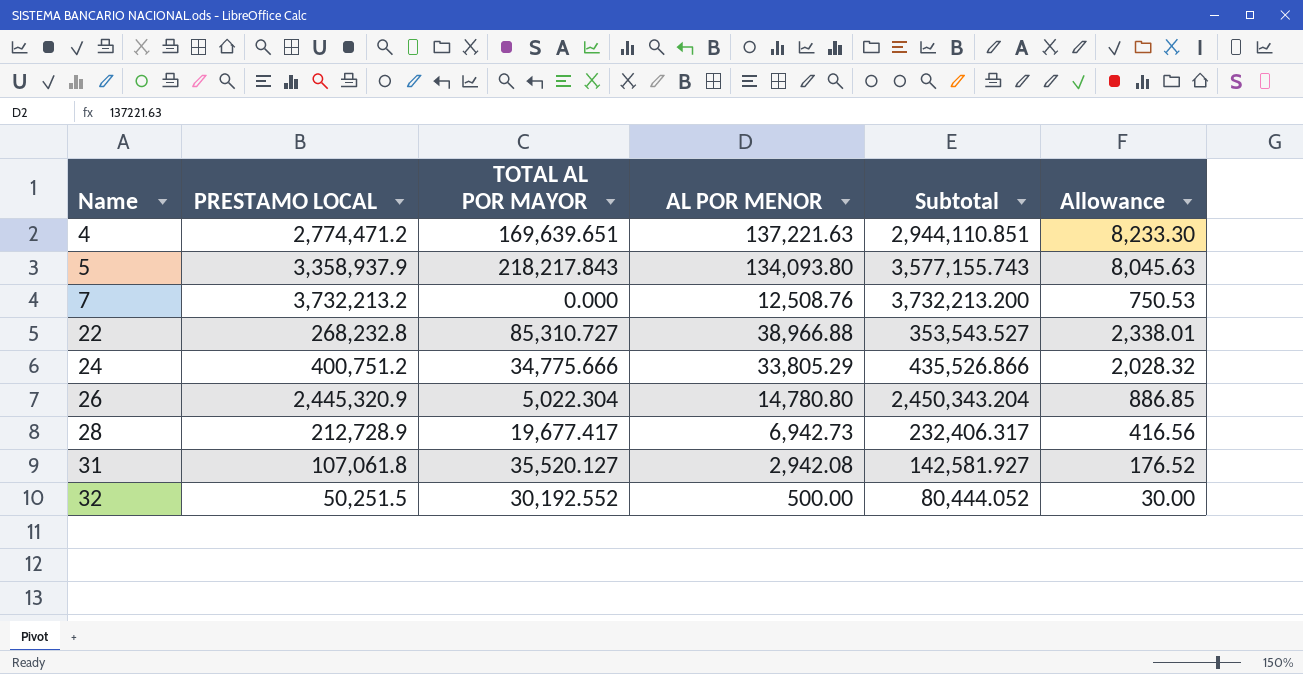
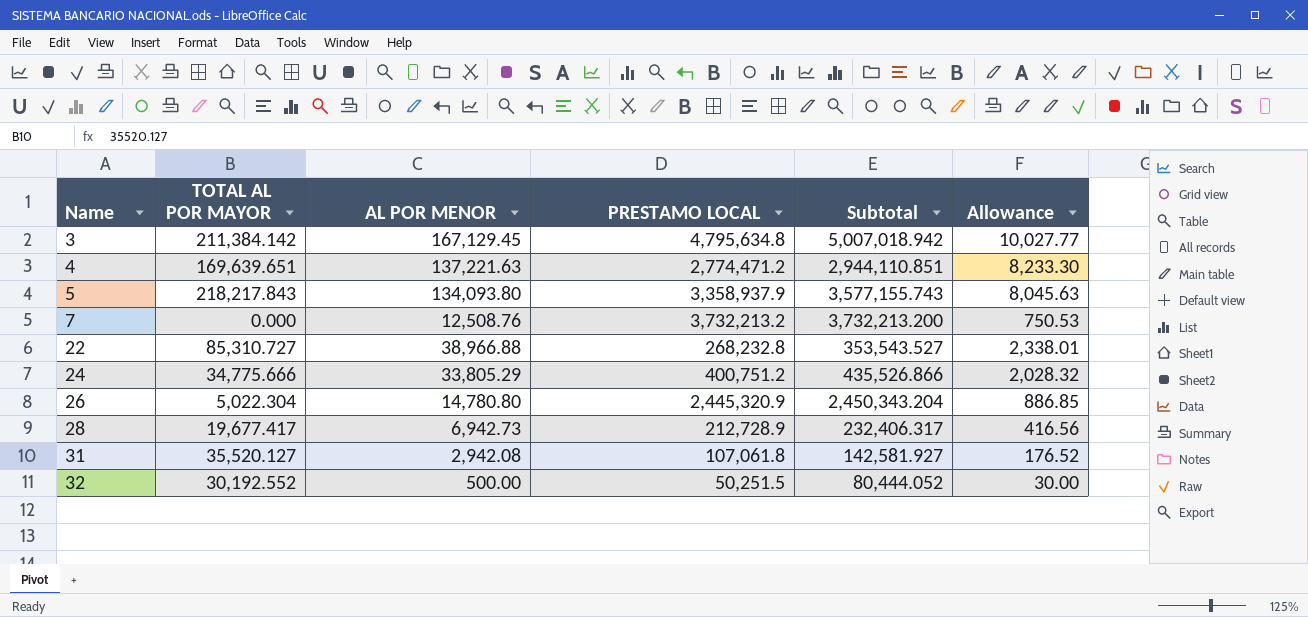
column PRESTAMO LOCAL | position: 2 -> 4
row 3: none -> 211,384.142 | 167,129.45 | 4,795,634.8 | 5,007,018.942 | 10,027.77

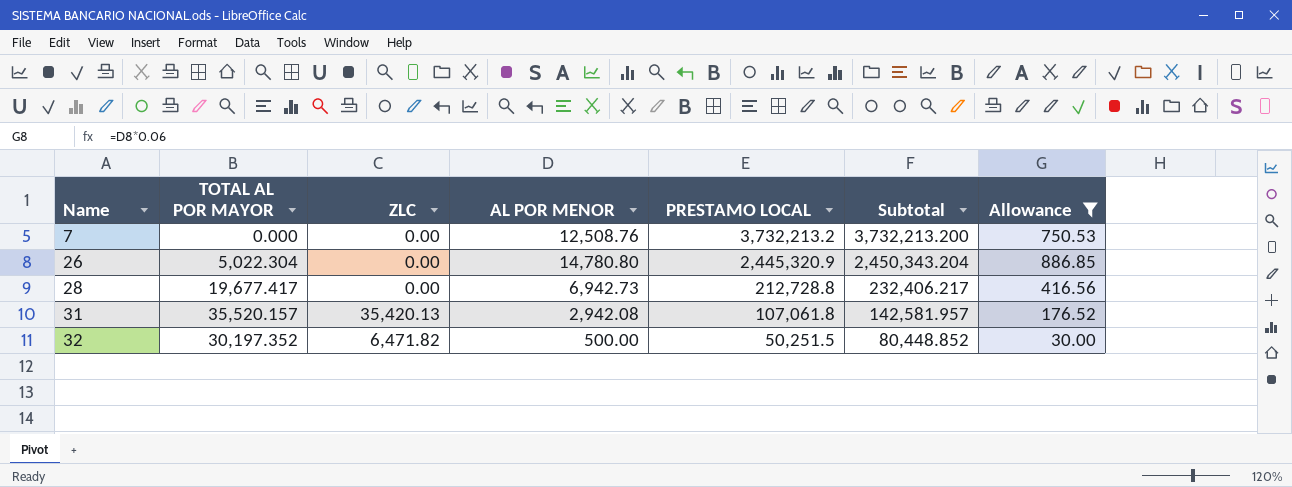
filter: none -> Allowance <= 886.85
column ZLC | position: none -> 3
28 | PRESTAMO LOCAL: 212,728.9 -> 212,728.8
28 | Subtotal: 232,406.317 -> 232,406.217
31 | TOTAL AL POR MAYOR: 35,520.127 -> 35,520.157
31 | Subtotal: 142,581.927 -> 142,581.957
32 | TOTAL AL POR MAYOR: 30,192.552 -> 30,197.352
32 | Subtotal: 80,444.052 -> 80,448.852

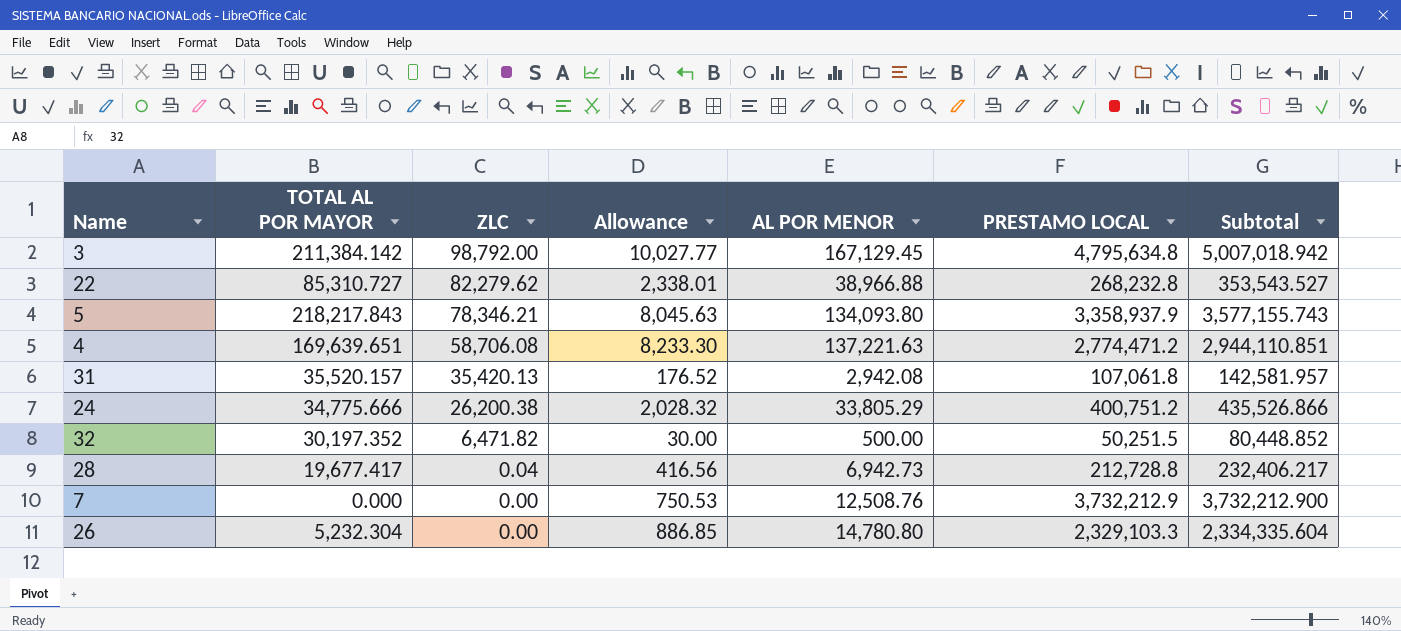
filter: Allowance <= 886.85 -> none
row order: Name ascending -> ZLC descending
column Allowance | position: 7 -> 4
28 | ZLC: 0.00 -> 0.04
7 | PRESTAMO LOCAL: 3,732,213.2 -> 3,732,212.9
7 | Subtotal: 3,732,213.200 -> 3,732,212.900
26 | TOTAL AL POR MAYOR: 5,022.304 -> 5,232.304
26 | PRESTAMO LOCAL: 2,445,320.9 -> 2,329,103.3
26 | Subtotal: 2,450,343.204 -> 2,334,335.604

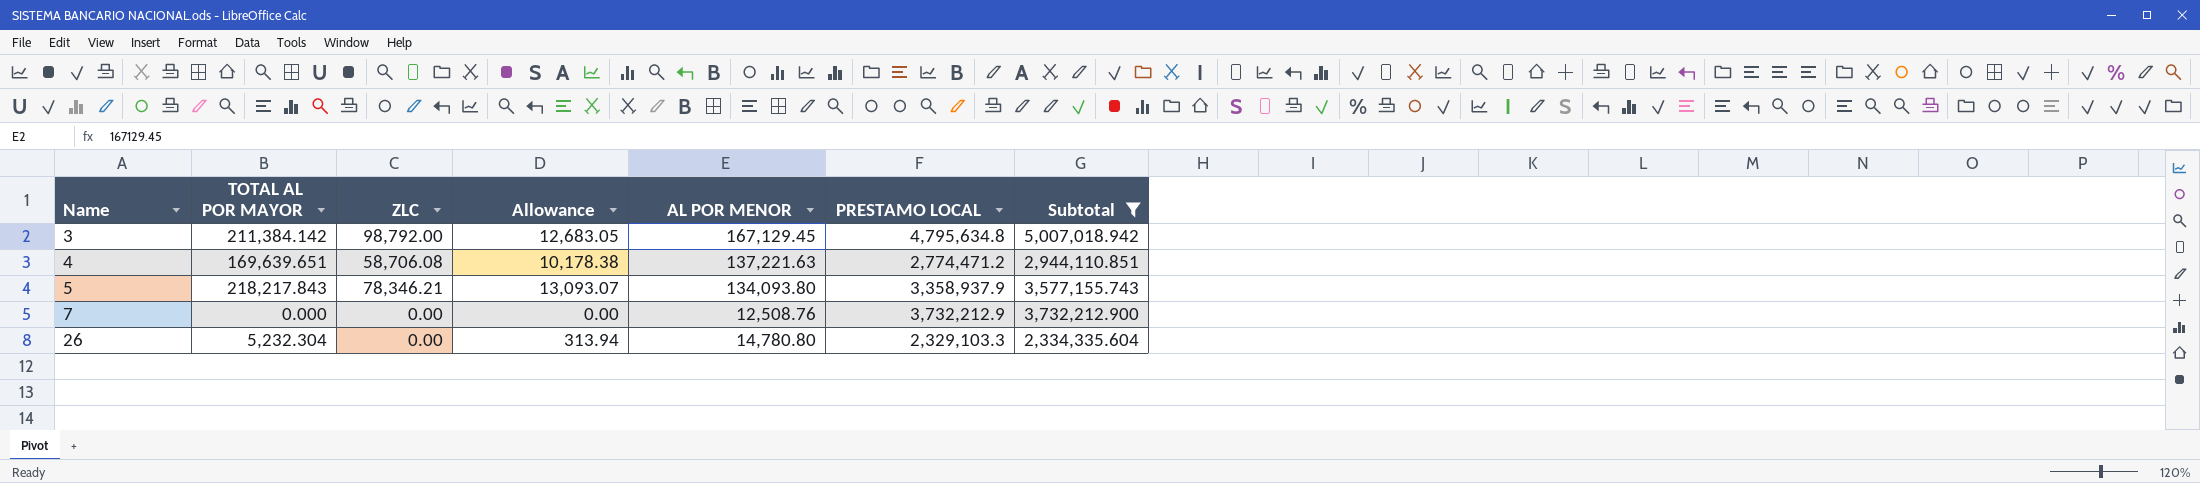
filter: none -> Subtotal >= 2,334,335.604
row order: ZLC descending -> Name ascending
column Allowance | formula: [AL POR MENOR] * 0.06 -> [TOTAL AL POR MAYOR] * 0.06

